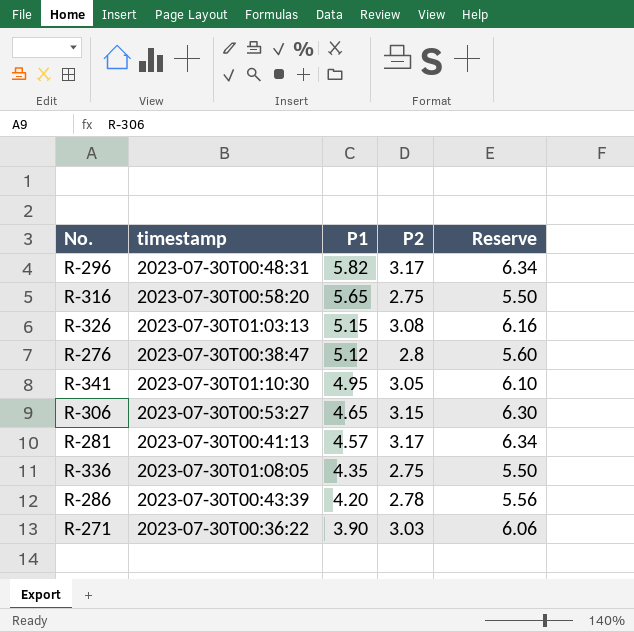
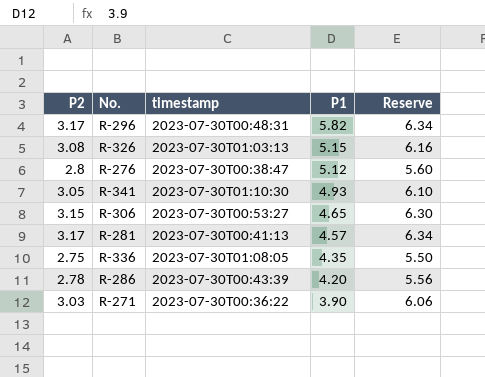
column P2 | position: 4 -> 1
row R-316: 2023-07-30T00:58:20 | 5.65 | 2.75 | 5.50 -> none
R-341 | P1: 4.95 -> 4.93

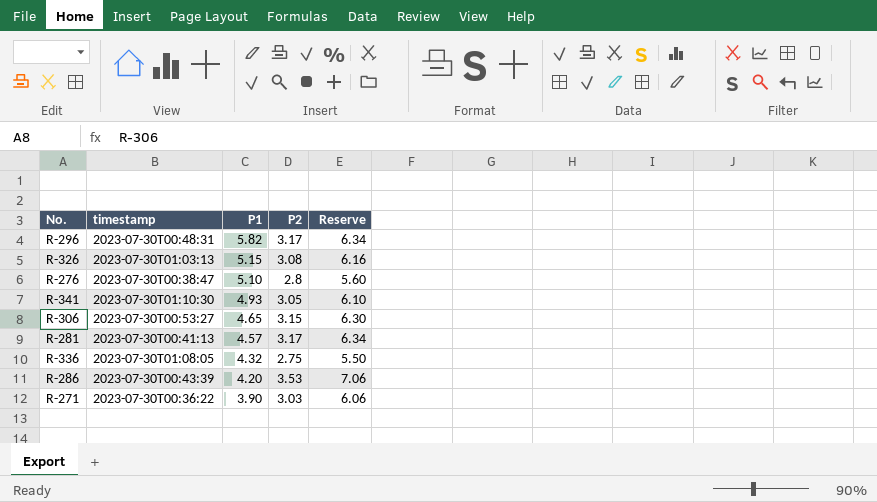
column P2 | position: 1 -> 4
R-276 | P1: 5.12 -> 5.10
R-336 | P1: 4.35 -> 4.32
R-286 | P2: 2.78 -> 3.53
R-286 | Reserve: 5.56 -> 7.06

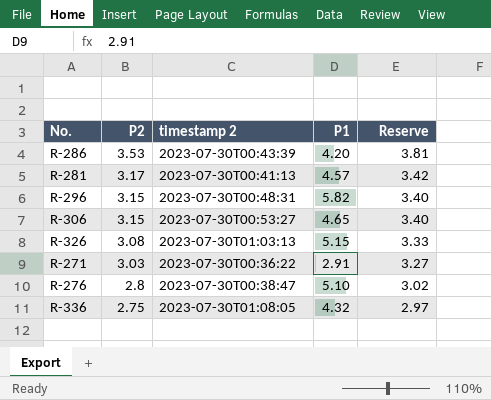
row order: P1 descending -> P2 descending
column P2 | position: 4 -> 2
column name: timestamp -> timestamp 2
column Reserve | formula: [P2] * 2 -> [P2] * 1.08
row R-341: 2023-07-30T01:10:30 | 4.93 | 3.05 | 6.10 -> none
R-296 | P2: 3.17 -> 3.15
R-271 | P1: 3.90 -> 2.91

